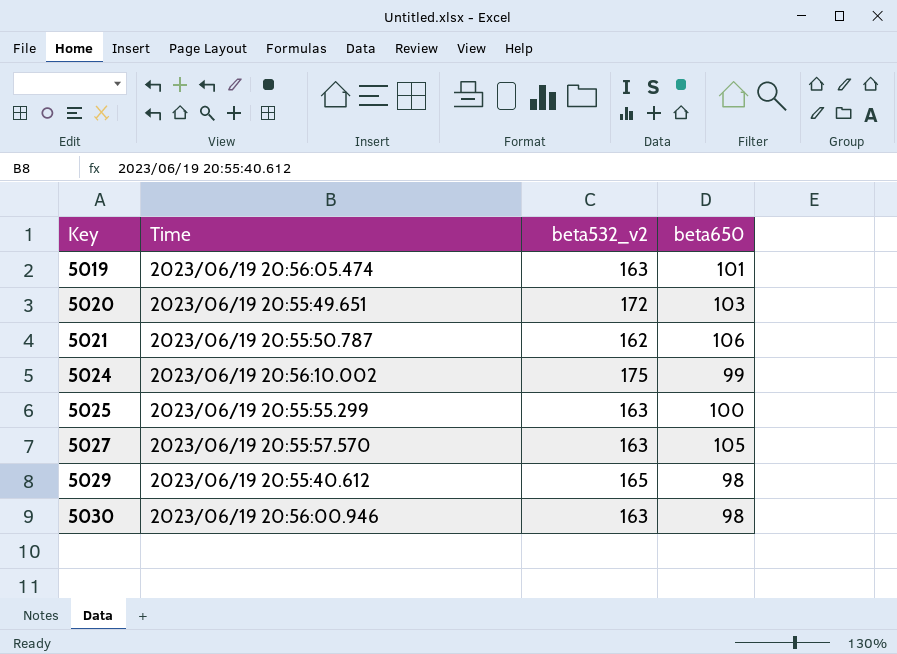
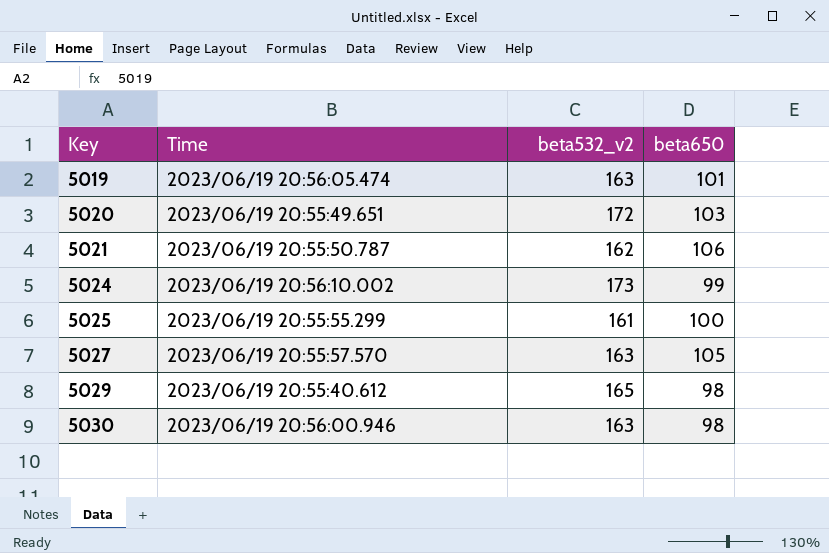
5024 | beta532_v2: 175 -> 173
5025 | beta532_v2: 163 -> 161

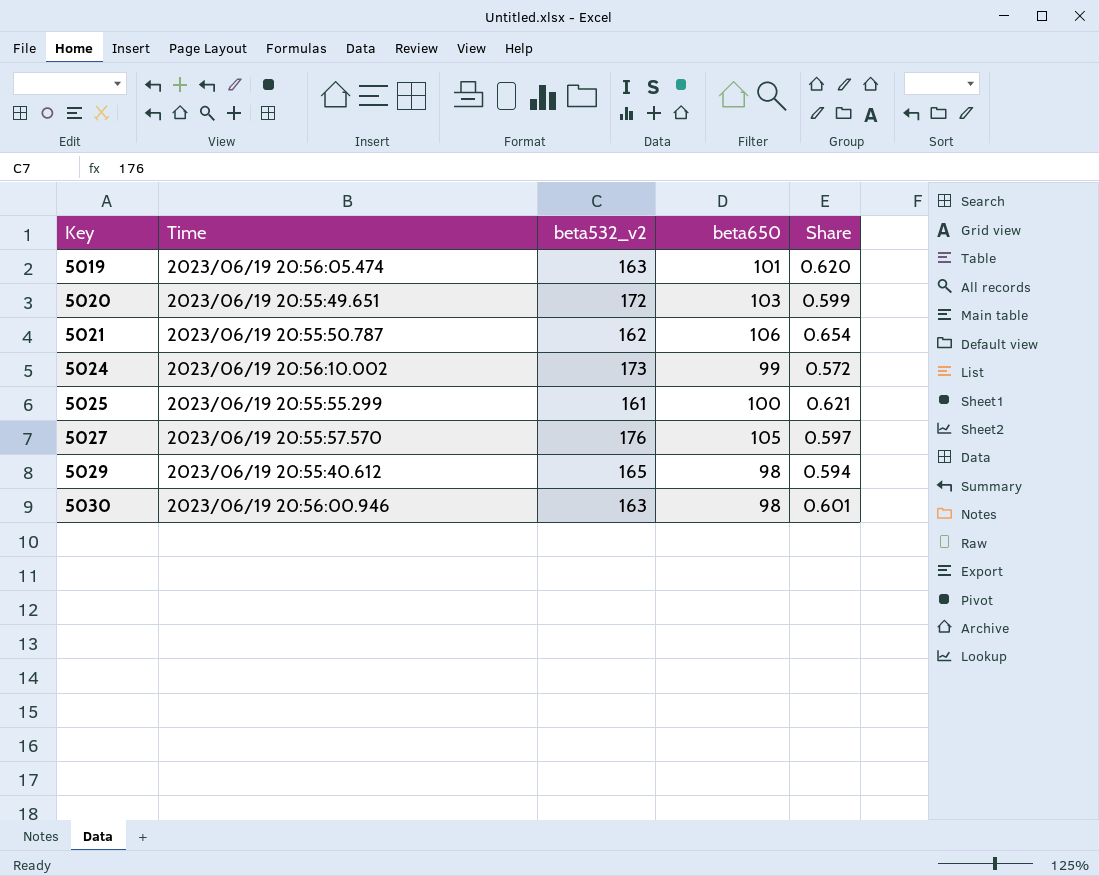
column Share | formula: none -> [beta650] / [beta532_v2]
5027 | beta532_v2: 163 -> 176

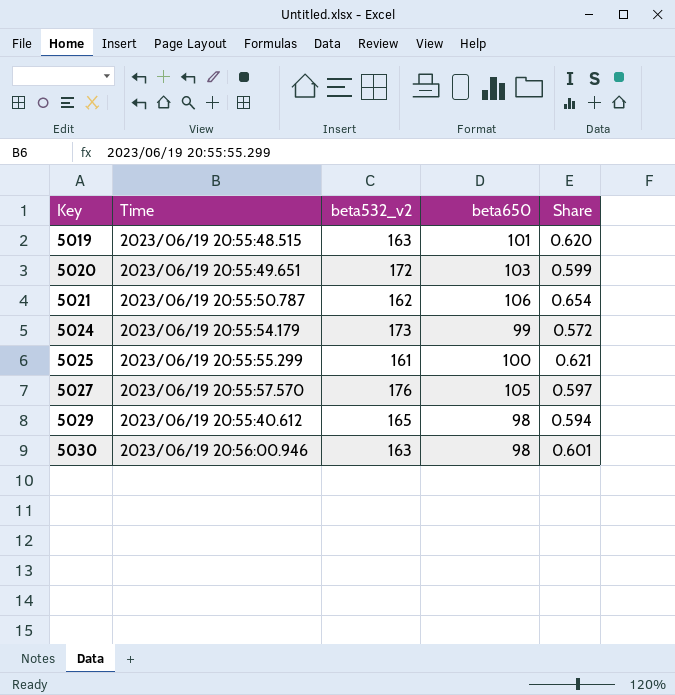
5019 | Time: 2023/06/19 20:56:05.474 -> 2023/06/19 20:55:48.515
5024 | Time: 2023/06/19 20:56:10.002 -> 2023/06/19 20:55:54.179

